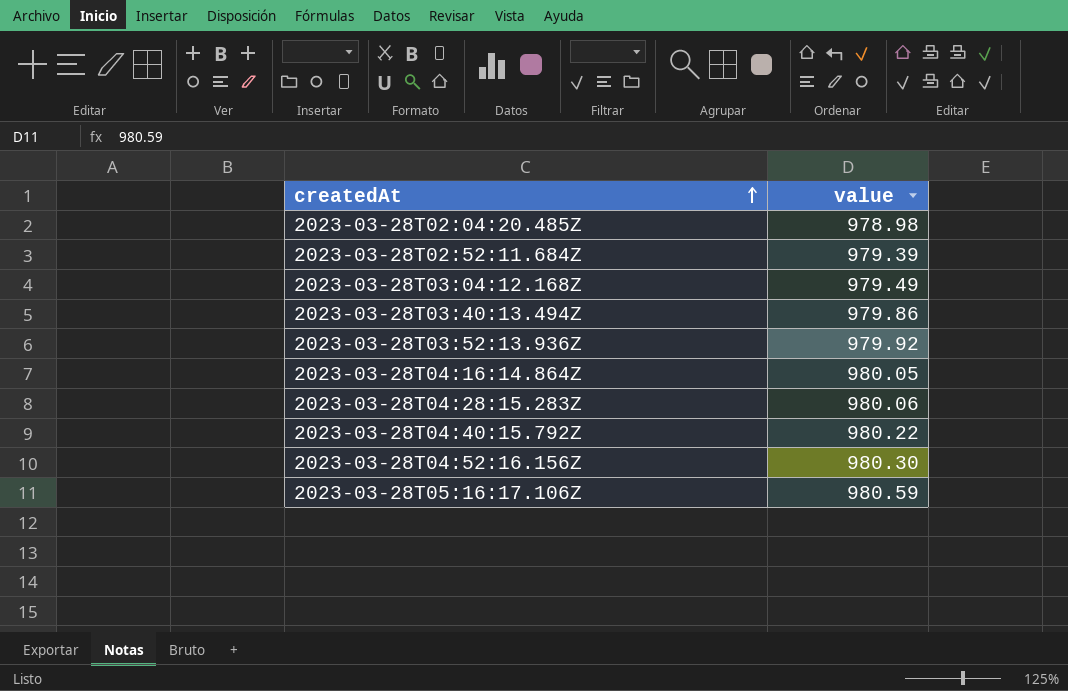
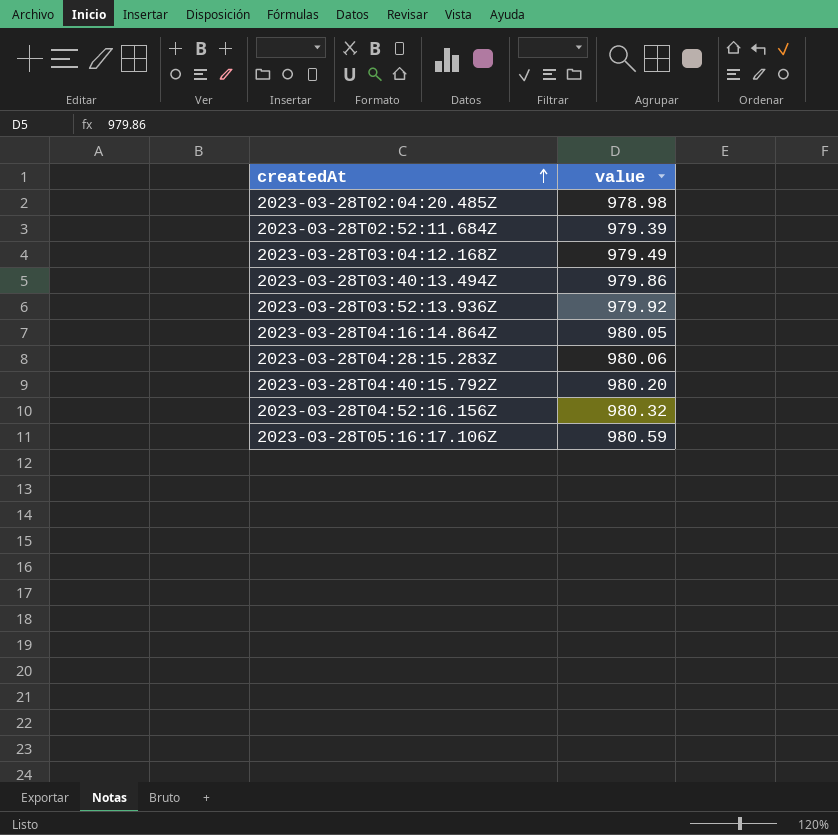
2023-03-28T04:40:15.792Z | value: 980.22 -> 980.20
2023-03-28T04:52:16.156Z | value: 980.30 -> 980.32

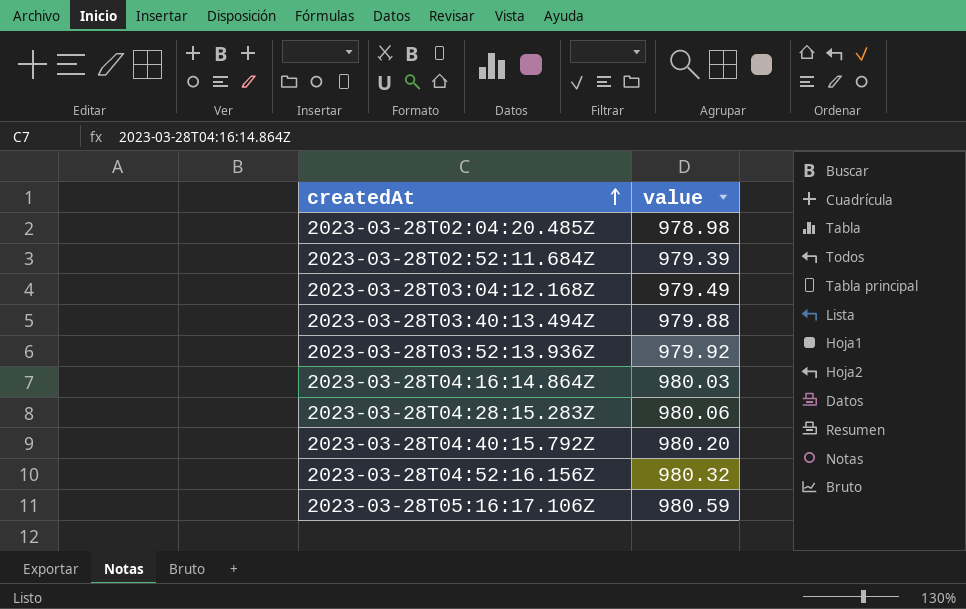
2023-03-28T03:40:13.494Z | value: 979.86 -> 979.88
2023-03-28T04:16:14.864Z | value: 980.05 -> 980.03

